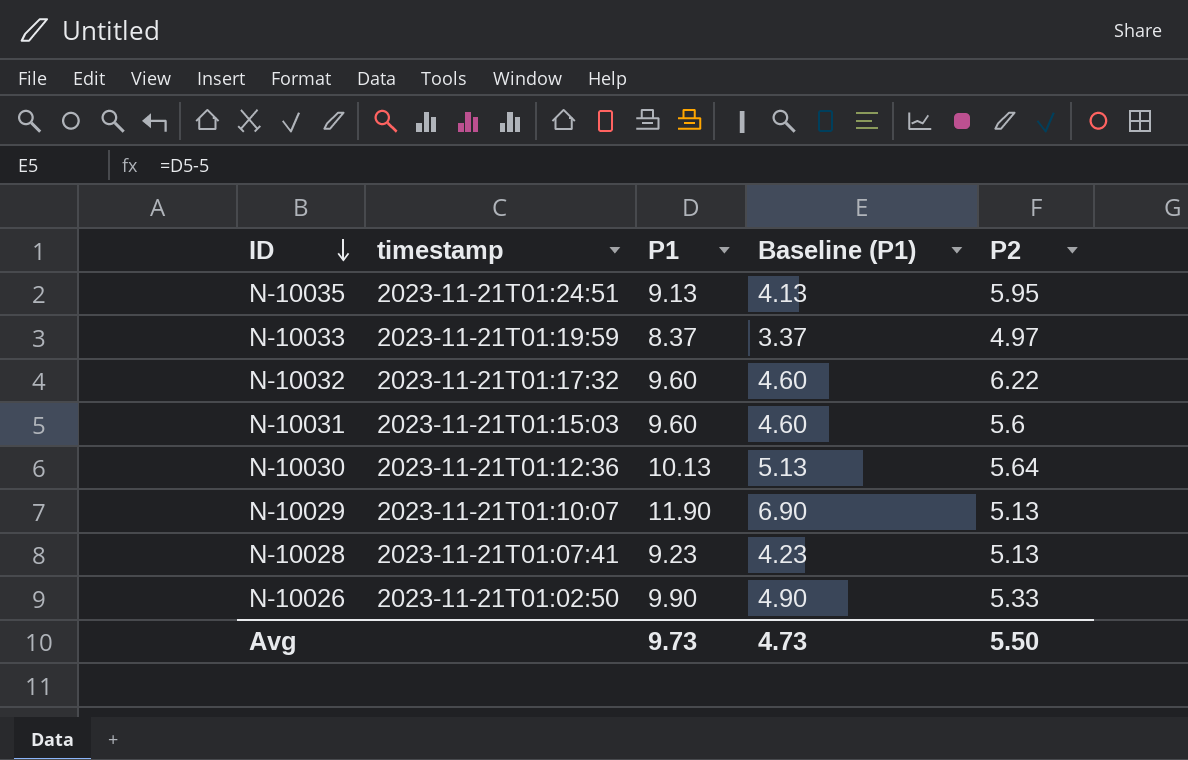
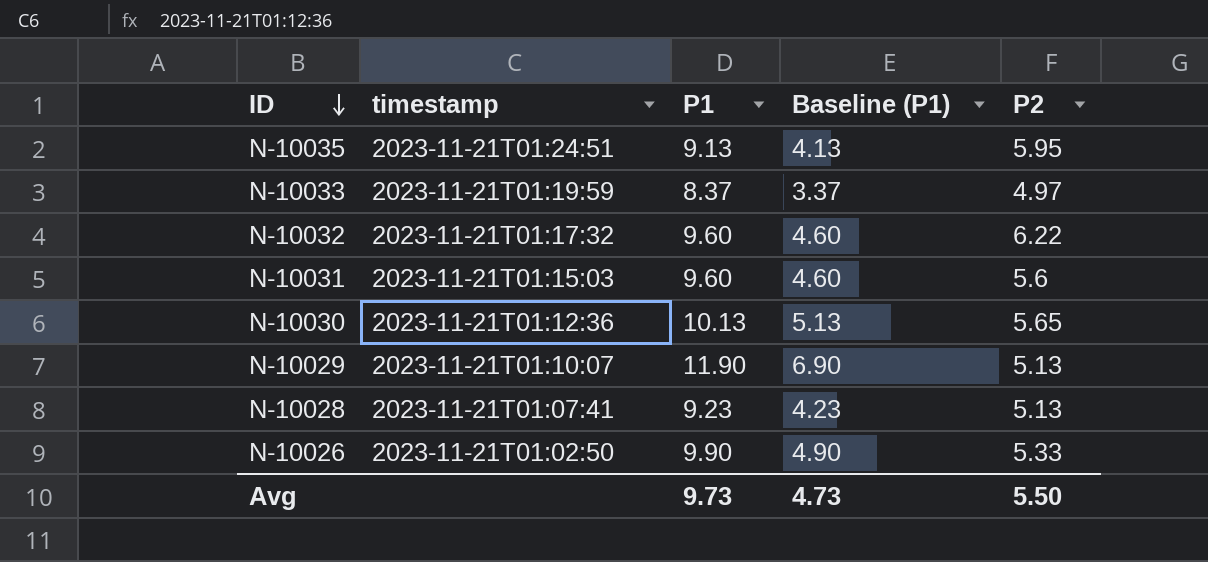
N-10030 | P2: 5.64 -> 5.65

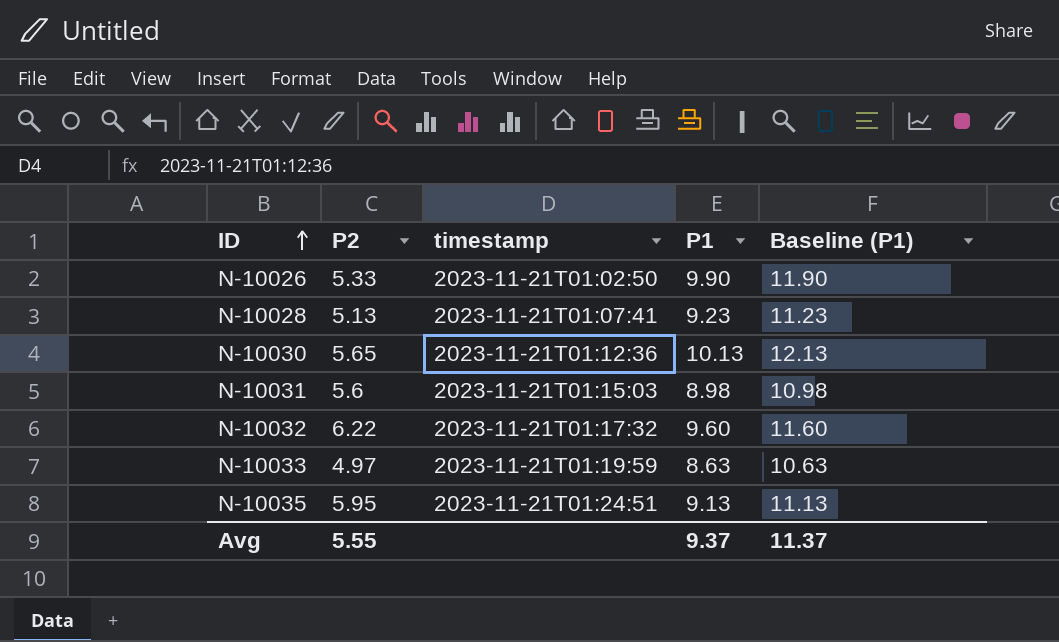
row order: ID descending -> ID ascending
column P2 | position: 5 -> 2
column Baseline (P1) | formula: [P1] - 5 -> [P1] + 2
row N-10029: 2023-11-21T01:10:07 | 11.90 | 6.90 | 5.13 -> none
N-10031 | P1: 9.60 -> 8.98
N-10033 | P1: 8.37 -> 8.63
Avg | P2: 5.50 -> 5.55
Avg | P1: 9.73 -> 9.37
Avg | Baseline (P1): 4.73 -> 11.37

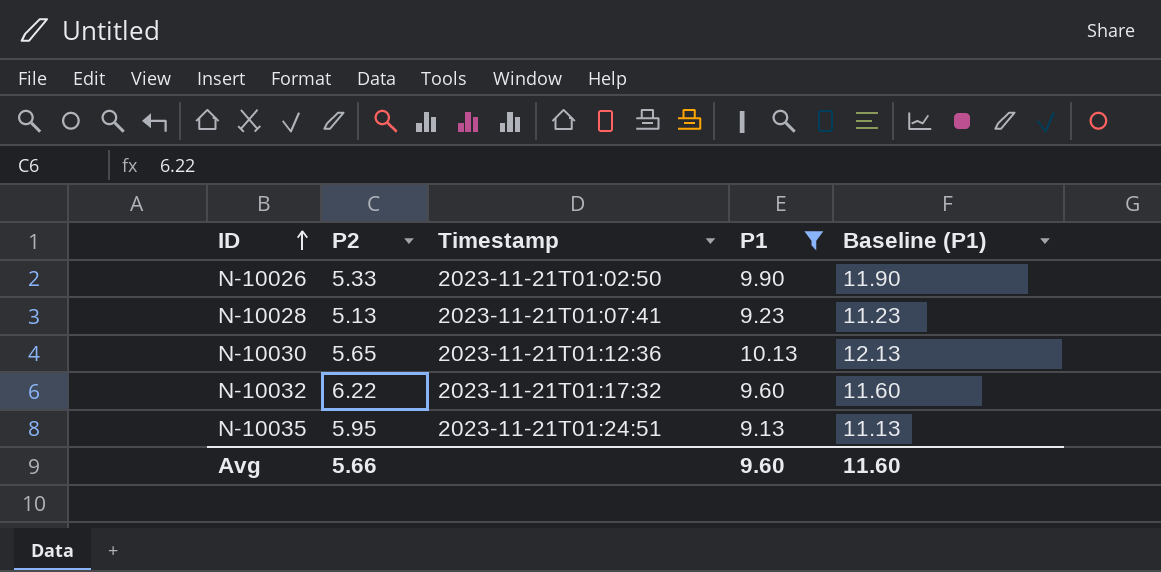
filter: none -> P1 >= 9.13
column name: timestamp -> Timestamp
Avg | P2: 5.55 -> 5.66
Avg | P1: 9.37 -> 9.60
Avg | Baseline (P1): 11.37 -> 11.60

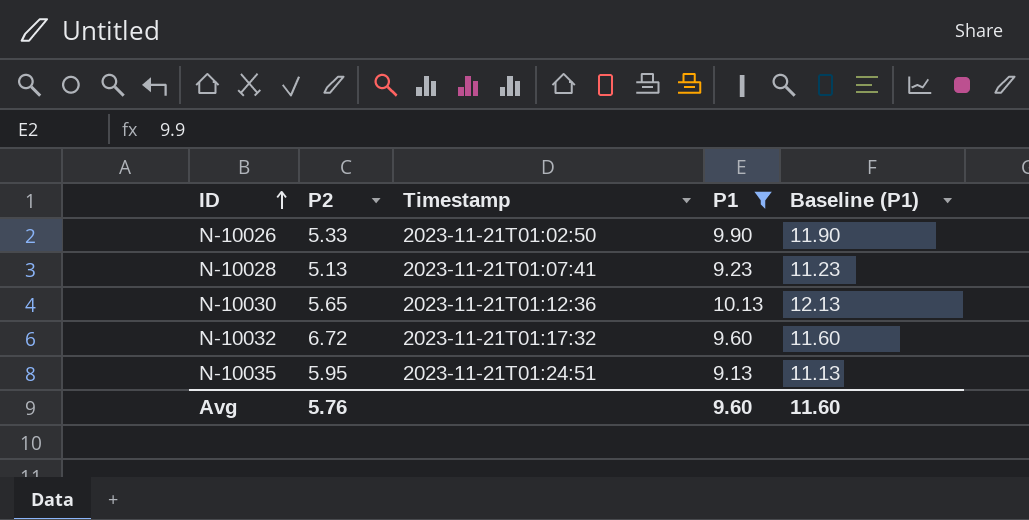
N-10032 | P2: 6.22 -> 6.72
Avg | P2: 5.66 -> 5.76

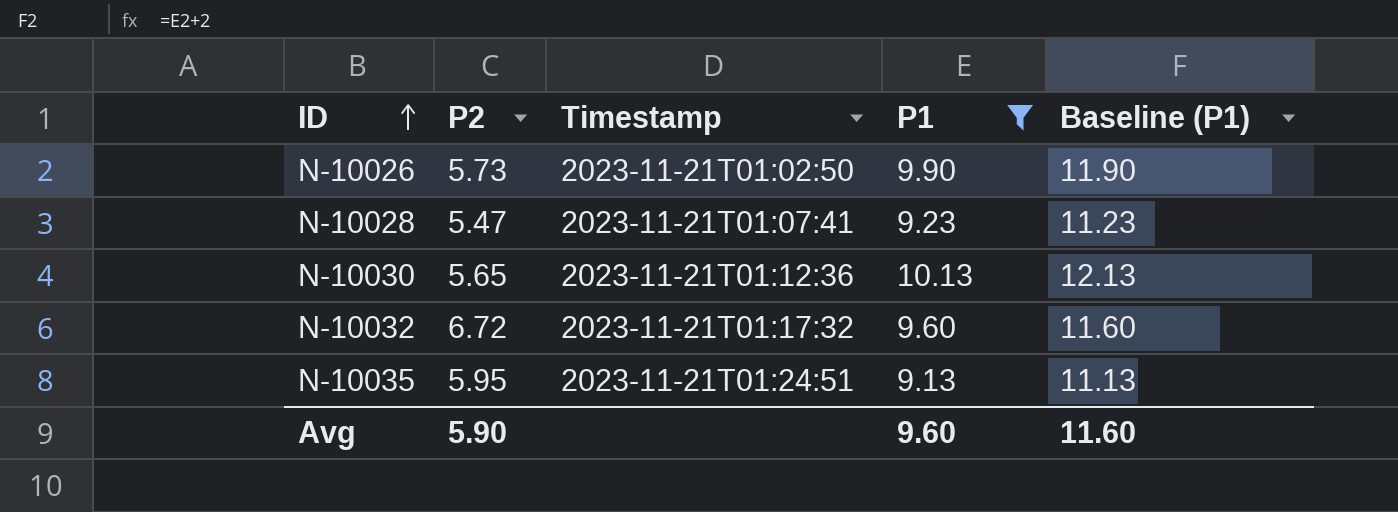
N-10026 | P2: 5.33 -> 5.73
N-10028 | P2: 5.13 -> 5.47
Avg | P2: 5.76 -> 5.90

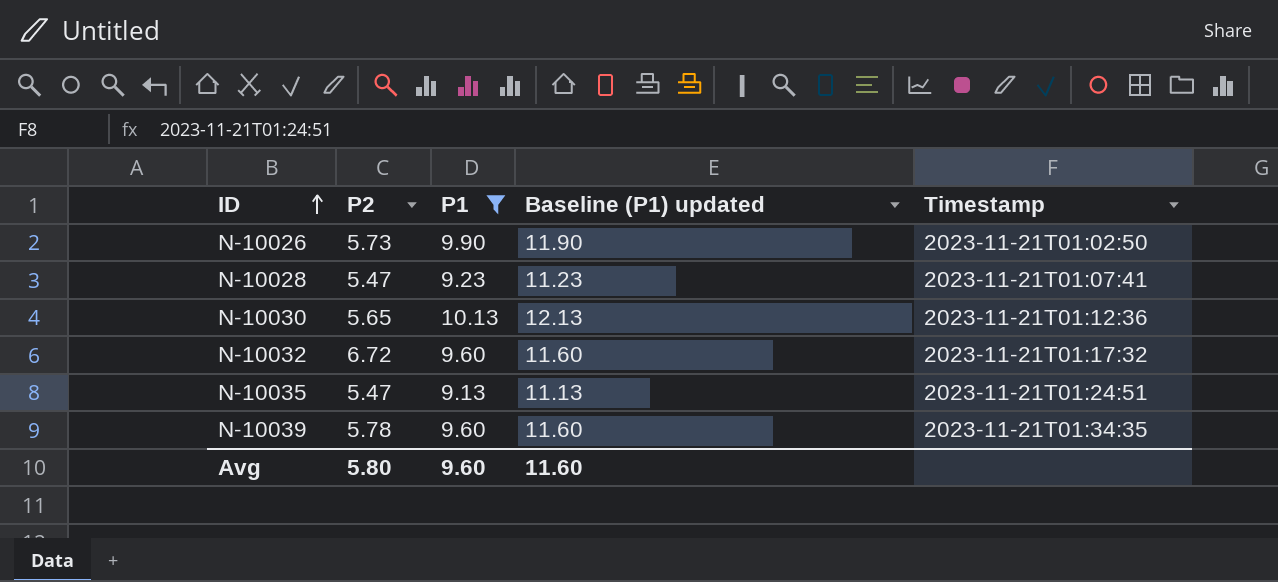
column name: Baseline (P1) -> Baseline (P1) updated
column Timestamp | position: 3 -> 5
N-10035 | P2: 5.95 -> 5.47
row N-10039: none -> 5.78 | 9.60 | 11.60 | 2023-11-21T01:34:35
Avg | P2: 5.90 -> 5.80

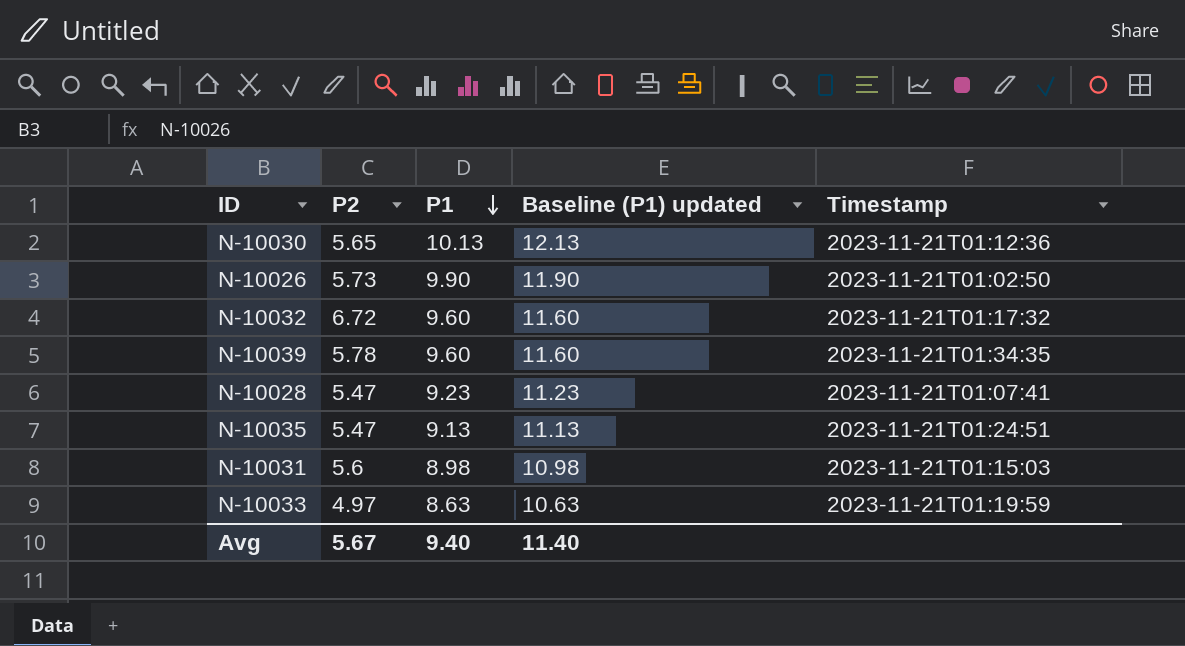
filter: P1 >= 9.13 -> none
row order: ID ascending -> P1 descending
Avg | P2: 5.80 -> 5.67
Avg | P1: 9.60 -> 9.40
Avg | Baseline (P1) updated: 11.60 -> 11.40

